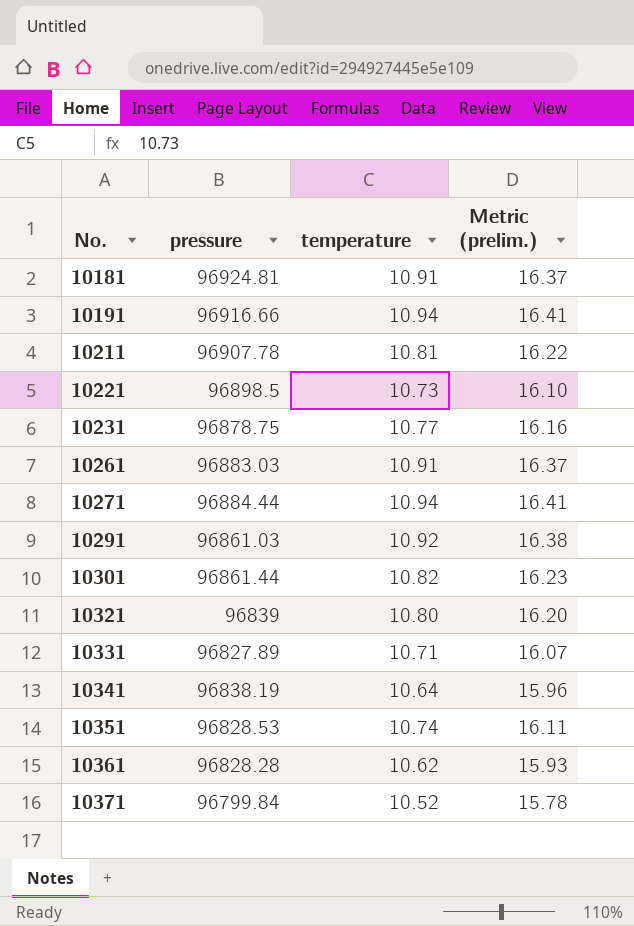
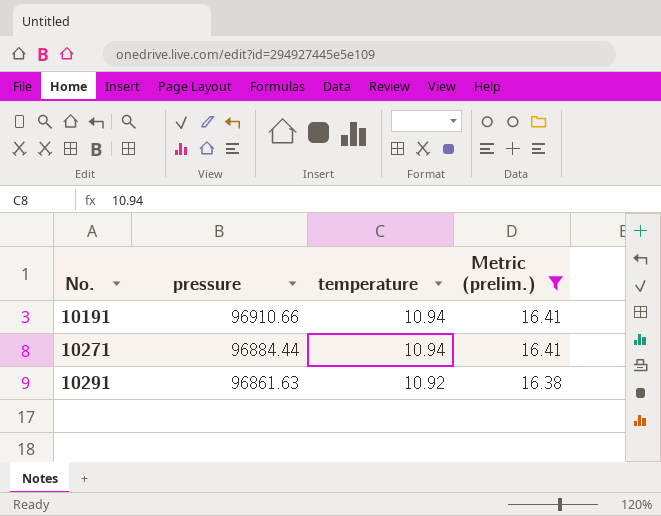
filter: none -> Metric (prelim.) >= 16.38
10191 | pressure: 96916.66 -> 96910.66
10291 | pressure: 96861.03 -> 96861.63

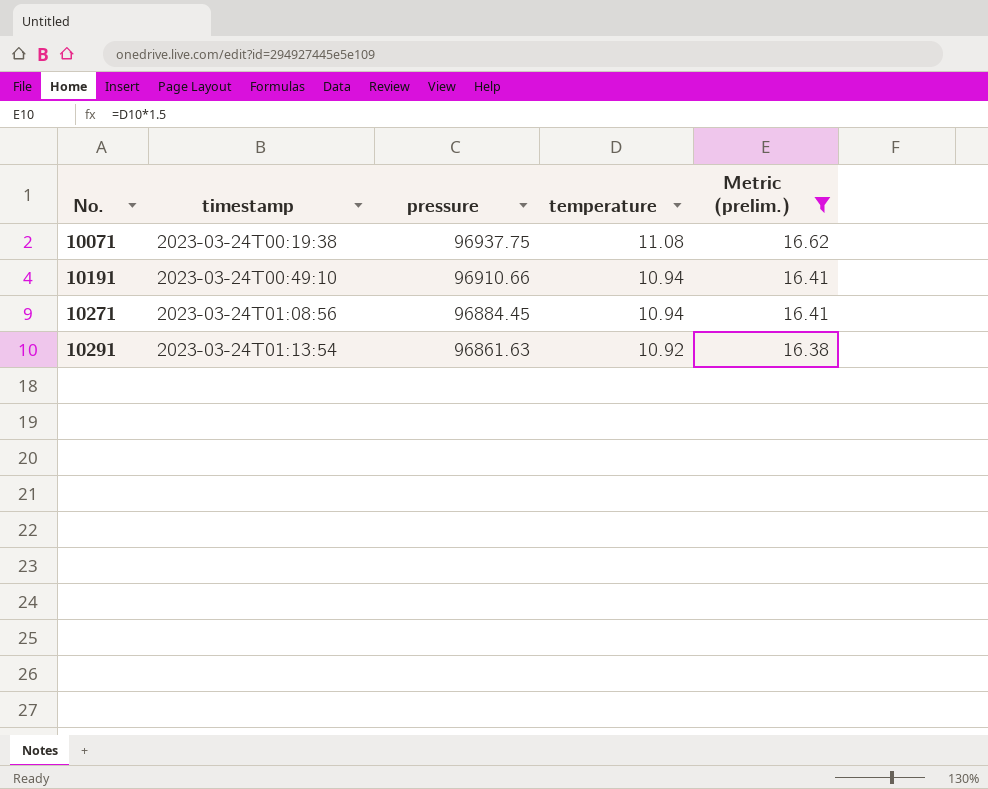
column timestamp | position: none -> 2
row 10071: none -> 2023-03-24T00:19:38 | 96937.75 | 11.08 | 16.62
10271 | pressure: 96884.44 -> 96884.45

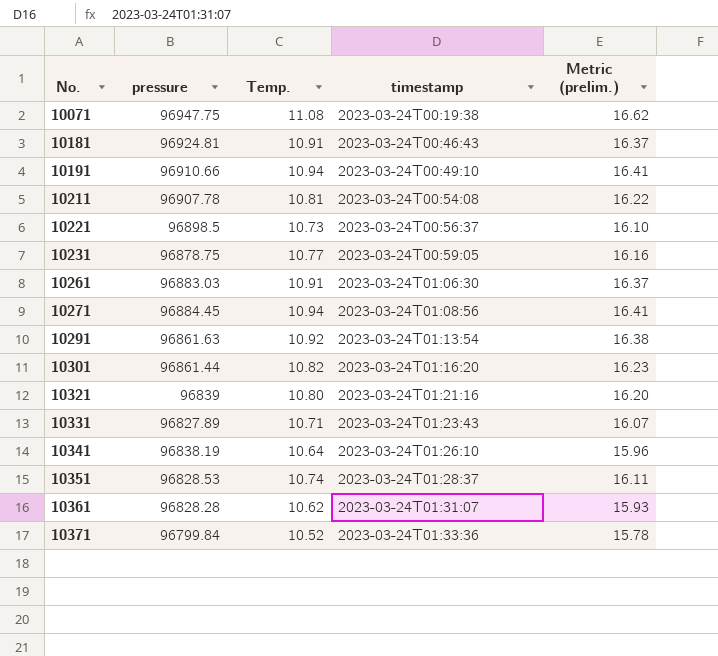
filter: Metric (prelim.) >= 16.38 -> none
column name: temperature -> Temp.
column timestamp | position: 2 -> 4
10071 | pressure: 96937.75 -> 96947.75

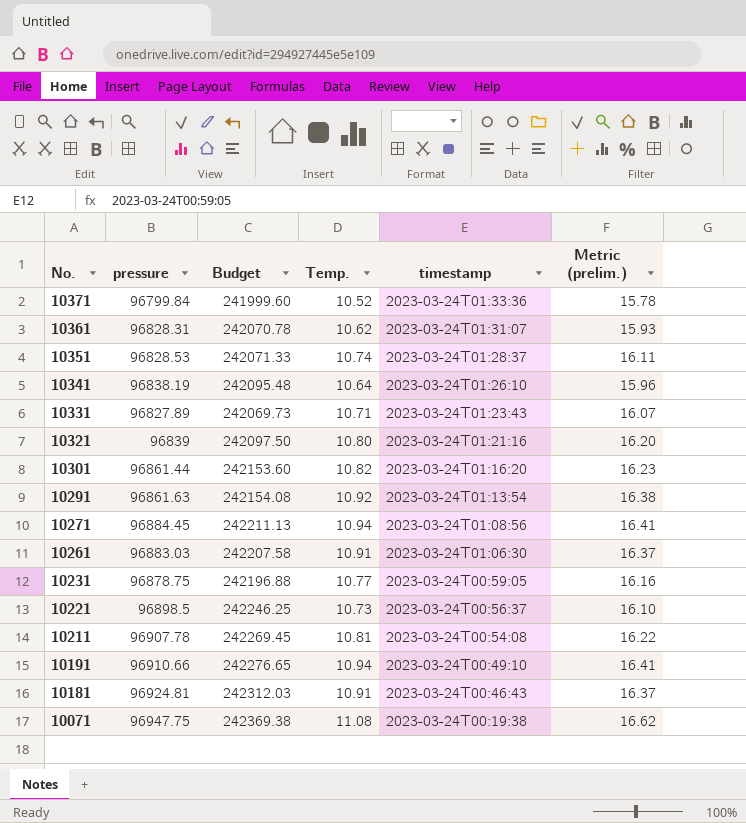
row order: No. ascending -> No. descending
column Budget | formula: none -> [pressure] * 2.5
10361 | pressure: 96828.28 -> 96828.31

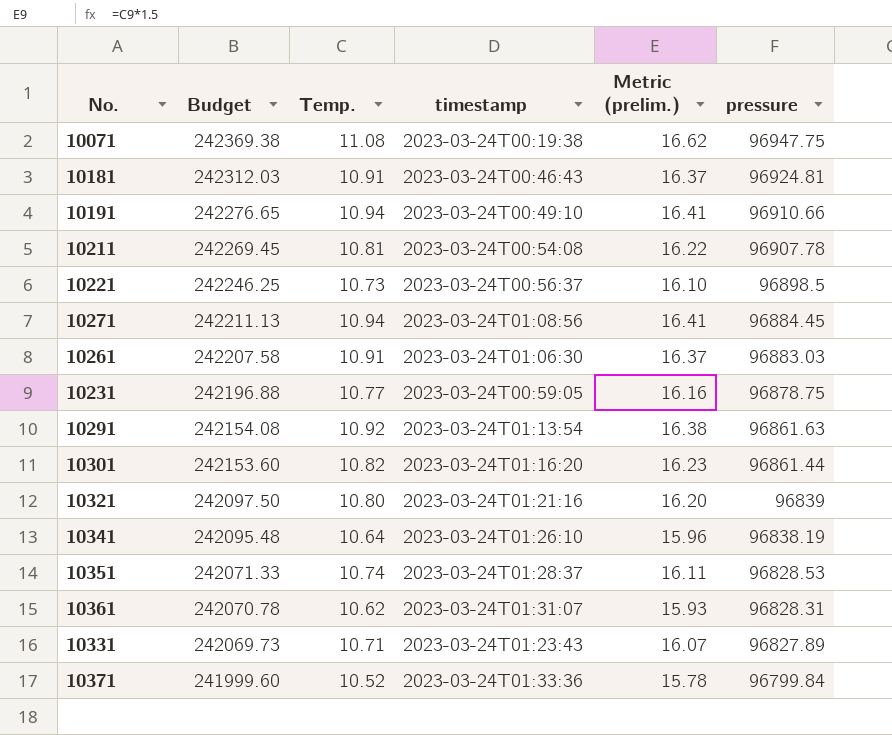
row order: No. descending -> Budget descending
column pressure | position: 2 -> 6

